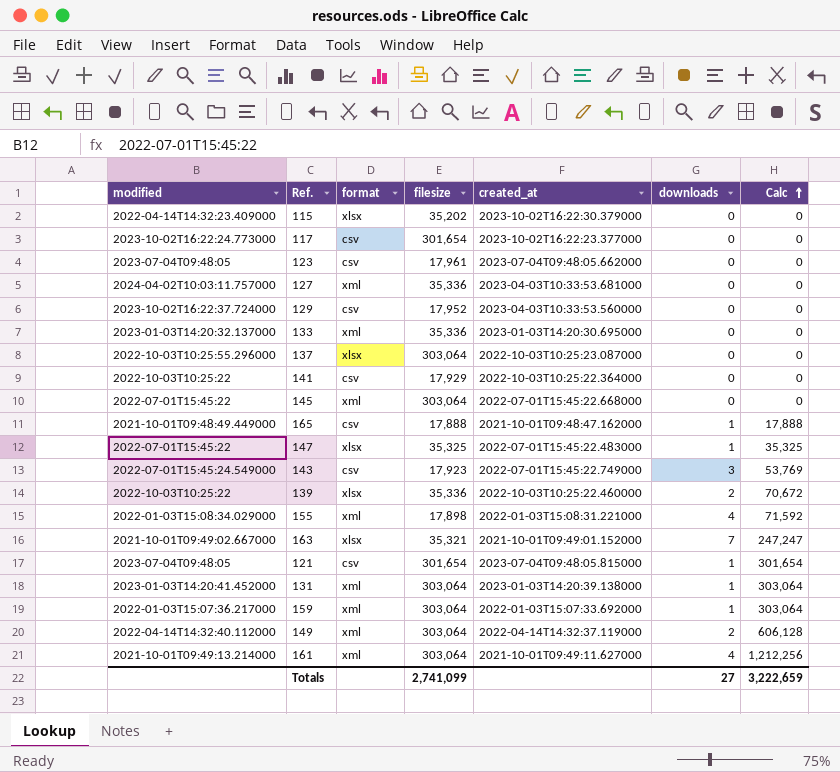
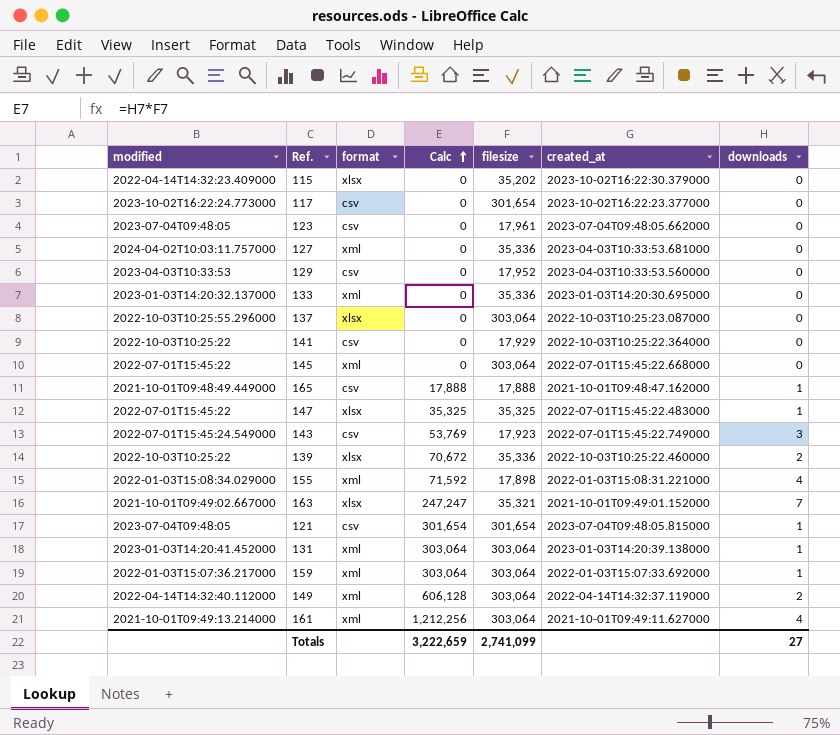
column Calc | position: 7 -> 4
129 | modified: 2023-10-02T16:22:37.724000 -> 2023-04-03T10:33:53

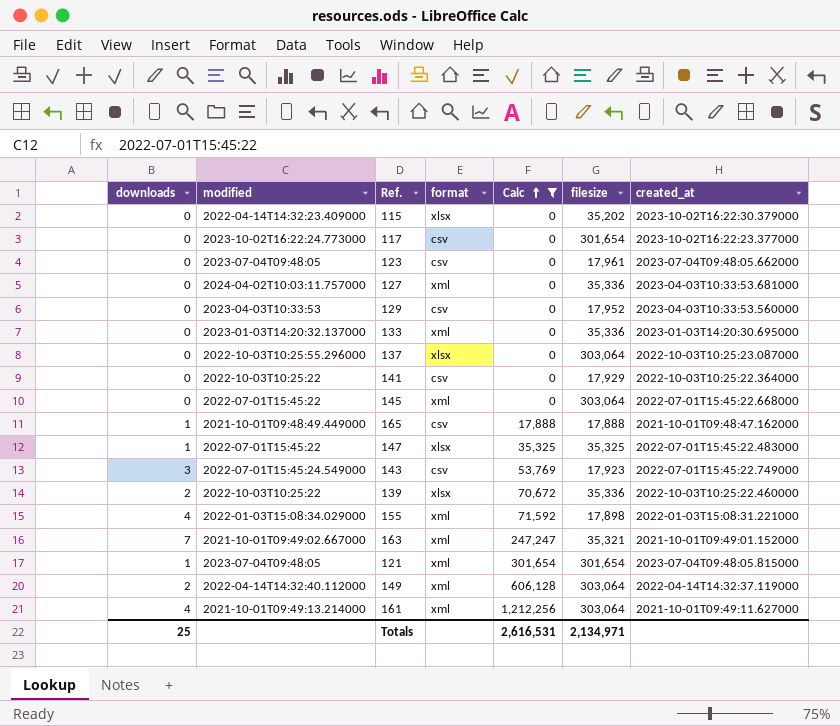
filter: none -> Calc != 303,064
column downloads | position: 7 -> 1
163 | format: xlsx -> xml
121 | format: csv -> xml
Totals | downloads: 27 -> 25
Totals | Calc: 3,222,659 -> 2,616,531
Totals | filesize: 2,741,099 -> 2,134,971

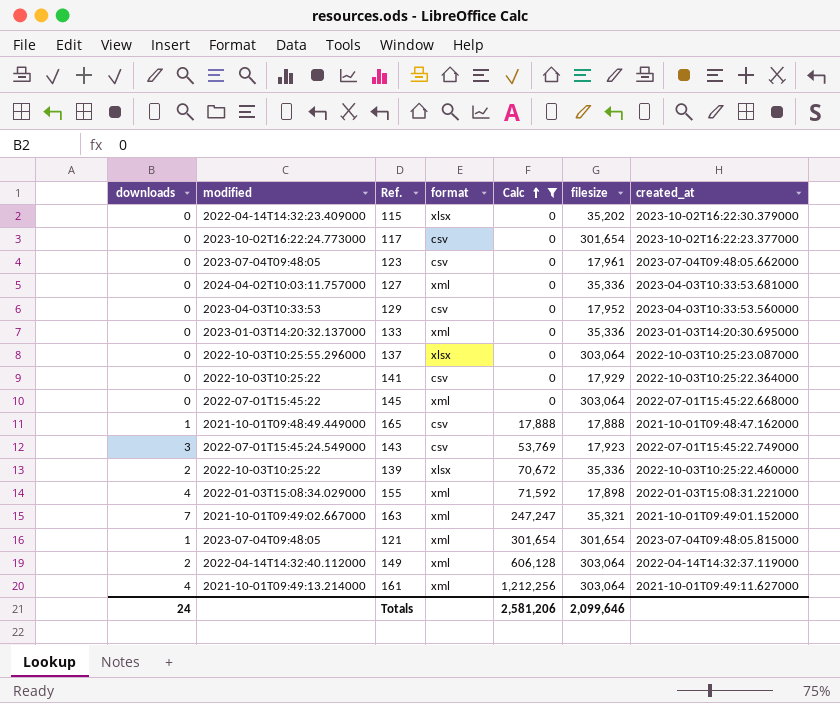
row 147: 1 | 2022-07-01T15:45:22 | xlsx | 35,325 | 35,325 | 2022-07-01T15:45:22.483000 -> none
Totals | downloads: 25 -> 24
Totals | Calc: 2,616,531 -> 2,581,206
Totals | filesize: 2,134,971 -> 2,099,646

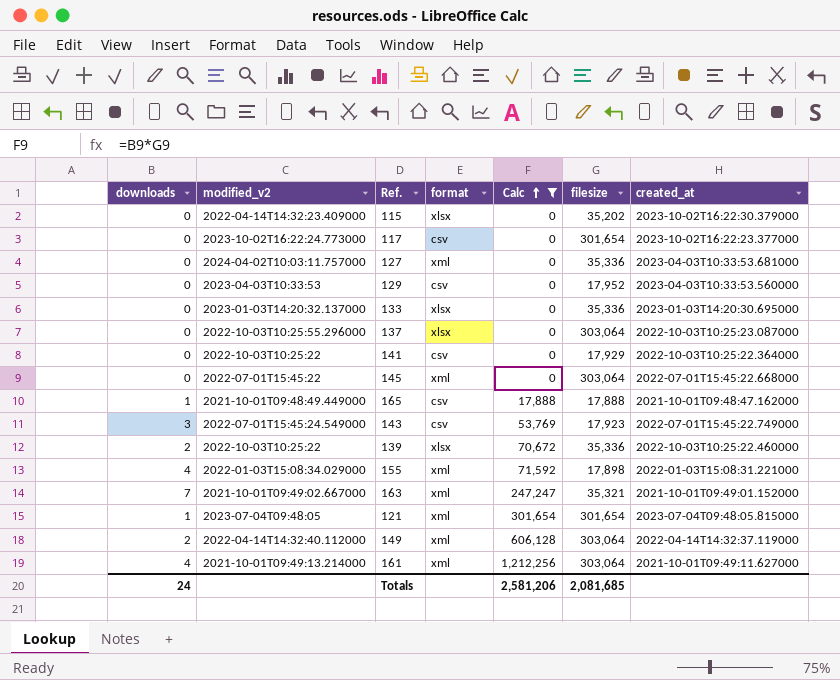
column name: modified -> modified_v2
row 123: 0 | 2023-07-04T09:48:05 | csv | 0 | 17,961 | 2023-07-04T09:48:05.662000 -> none
133 | format: xml -> xlsx
Totals | filesize: 2,099,646 -> 2,081,685

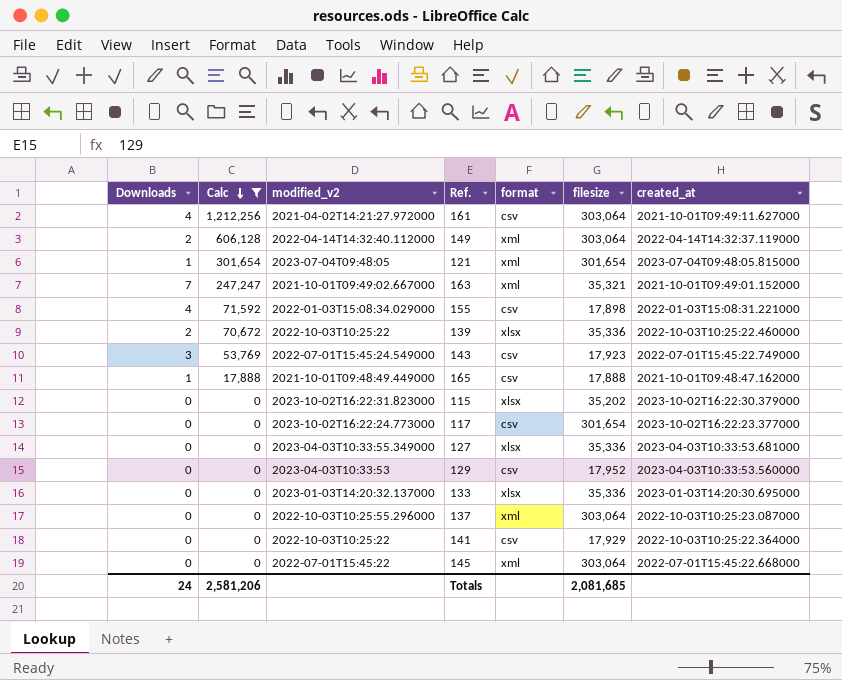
row order: Calc ascending -> Calc descending
column name: downloads -> Downloads
column Calc | position: 5 -> 2
161 | modified_v2: 2021-10-01T09:49:13.214000 -> 2021-04-02T14:21:27.972000
161 | format: xml -> csv
155 | format: xml -> csv
115 | modified_v2: 2022-04-14T14:32:23.409000 -> 2023-10-02T16:22:31.823000
127 | modified_v2: 2024-04-02T10:03:11.757000 -> 2023-04-03T10:33:55.349000
127 | format: xml -> xlsx
137 | format: xlsx -> xml

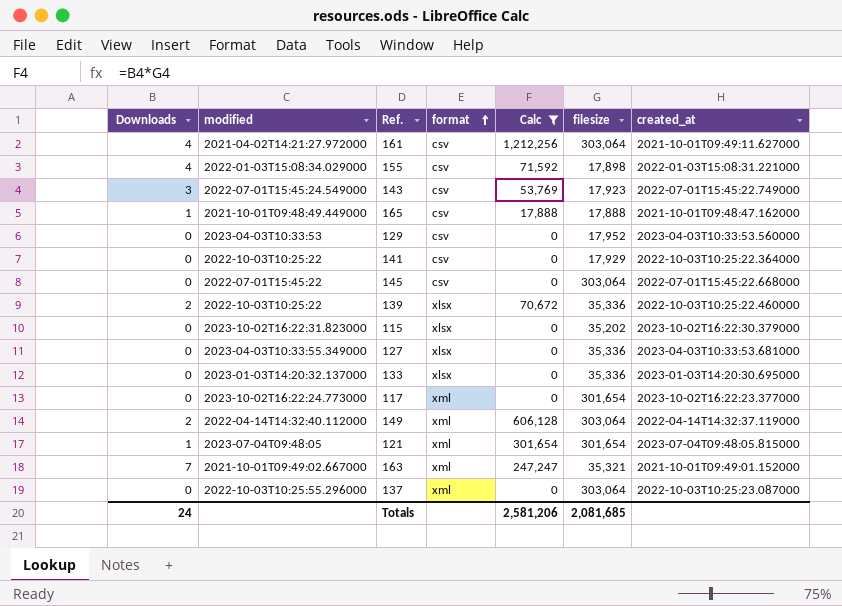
row order: Calc descending -> format ascending
column name: modified_v2 -> modified
column Calc | position: 2 -> 5
145 | format: xml -> csv
117 | format: csv -> xml

